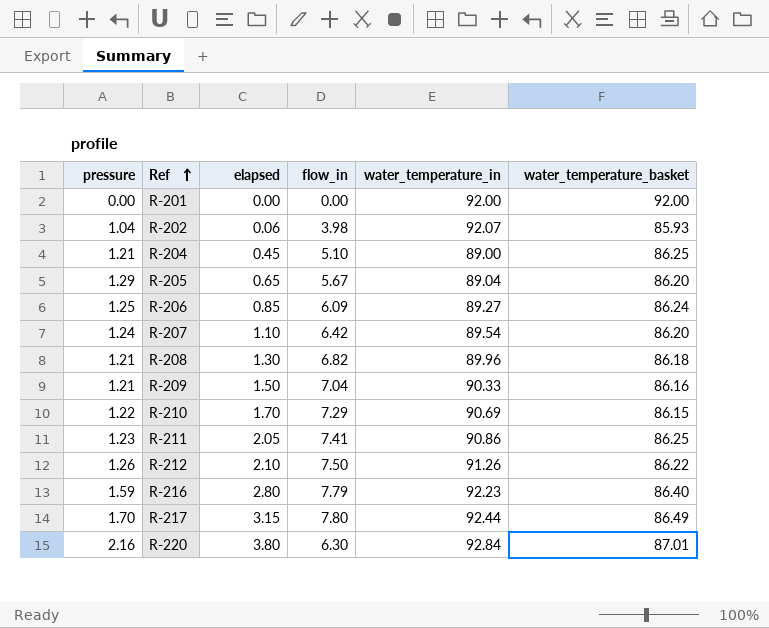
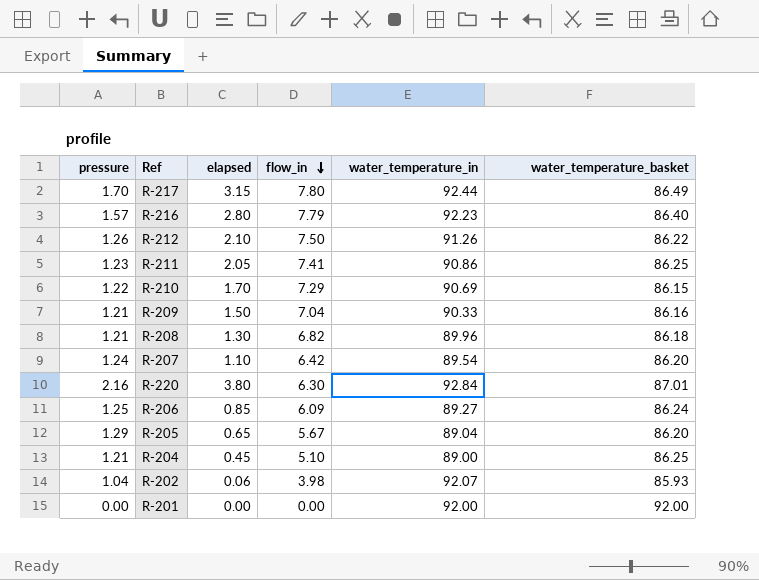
row order: Ref ascending -> flow_in descending
R-216 | pressure: 1.59 -> 1.57

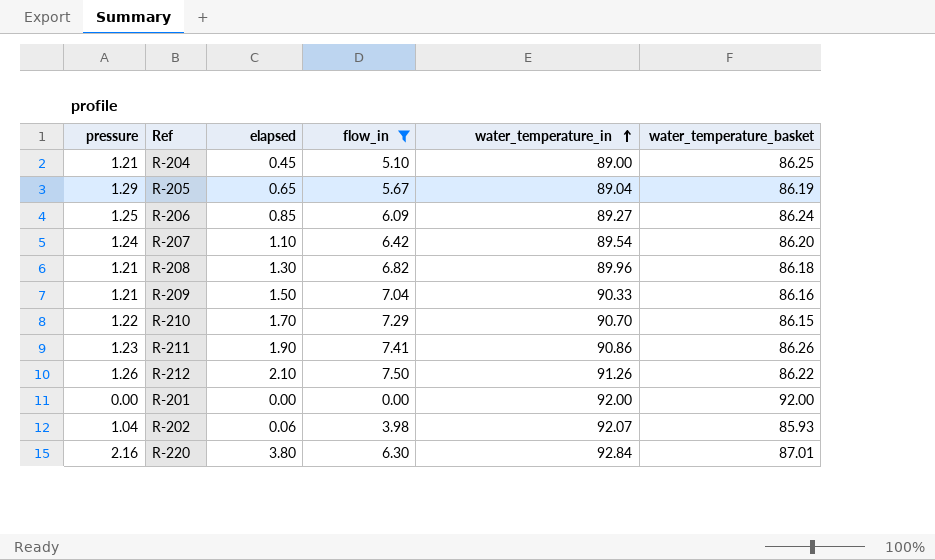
filter: none -> flow_in <= 7.50
row order: flow_in descending -> water_temperature_in ascending
R-205 | water_temperature_basket: 86.20 -> 86.19
R-210 | water_temperature_in: 90.69 -> 90.70
R-211 | elapsed: 2.05 -> 1.90
R-211 | water_temperature_basket: 86.25 -> 86.26

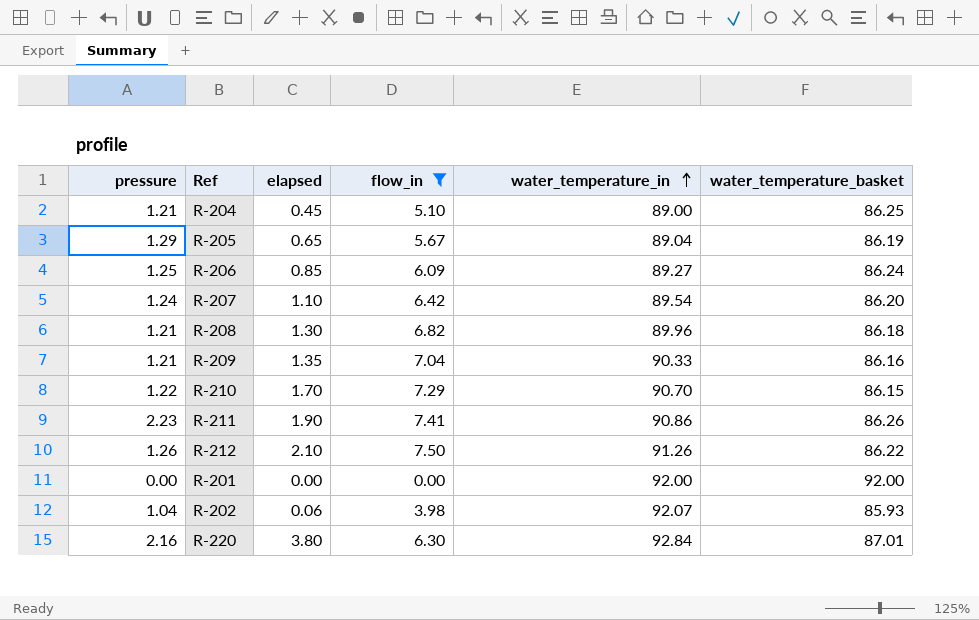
R-209 | elapsed: 1.50 -> 1.35
R-211 | pressure: 1.23 -> 2.23

